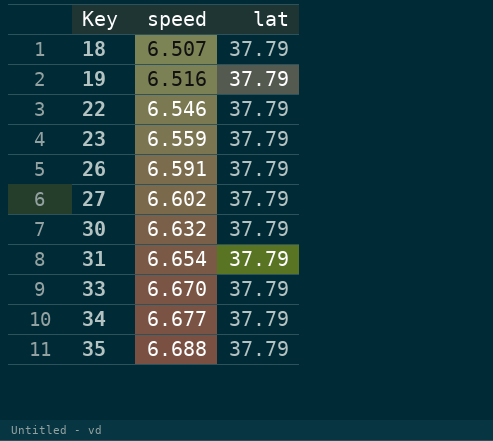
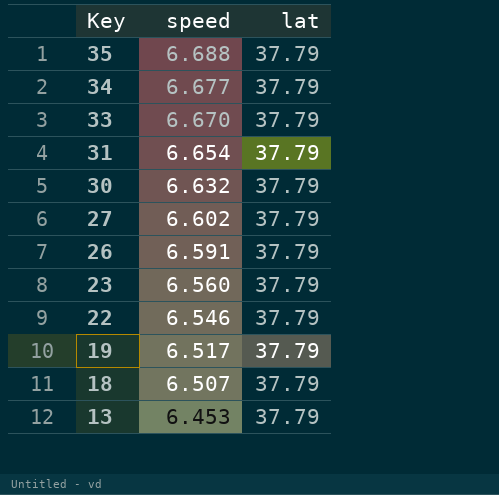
row order: Key ascending -> Key descending
23 | speed: 6.559 -> 6.560
19 | speed: 6.516 -> 6.517
row 13: none -> 6.453 | 37.79

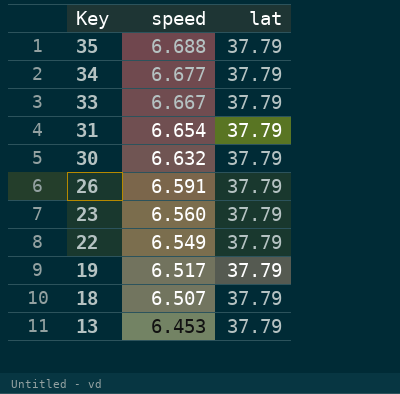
row 27: 6.602 | 37.79 -> none
33 | speed: 6.670 -> 6.667
22 | speed: 6.546 -> 6.549

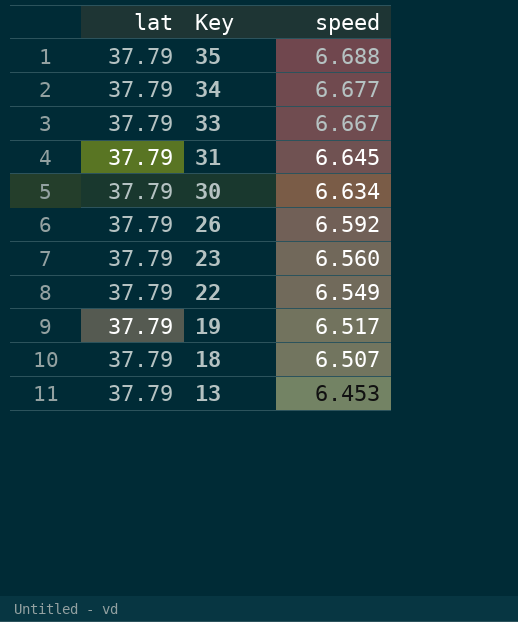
column lat | position: 3 -> 1
31 | speed: 6.654 -> 6.645
30 | speed: 6.632 -> 6.634
26 | speed: 6.591 -> 6.592

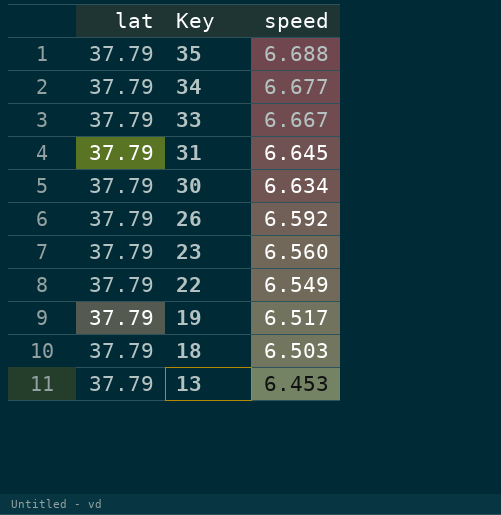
18 | speed: 6.507 -> 6.503

